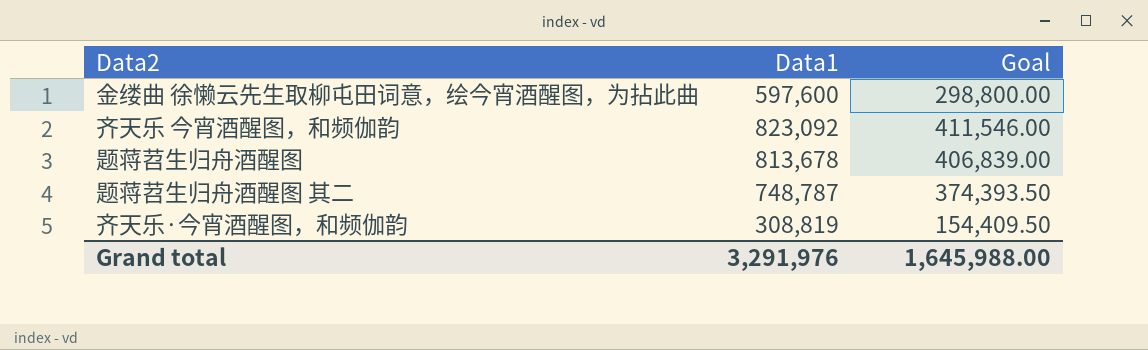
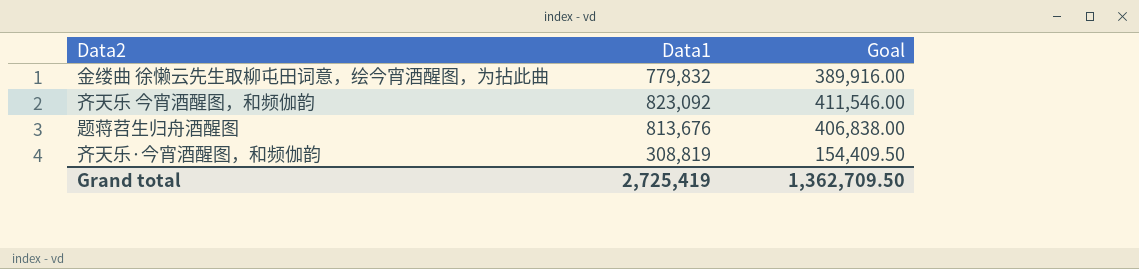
row 题蒋苕生归舟酒醒图 其二: 748,787 | 374,393.50 -> none
金缕曲 徐懒云先生取柳屯田词意，绘今宵酒醒图，为拈此曲 | Data1: 597,600 -> 779,832
金缕曲 徐懒云先生取柳屯田词意，绘今宵酒醒图，为拈此曲 | Goal: 298,800.00 -> 389,916.00
题蒋苕生归舟酒醒图 | Data1: 813,678 -> 813,676
题蒋苕生归舟酒醒图 | Goal: 406,839.00 -> 406,838.00
Grand total | Data1: 3,291,976 -> 2,725,419
Grand total | Goal: 1,645,988.00 -> 1,362,709.50

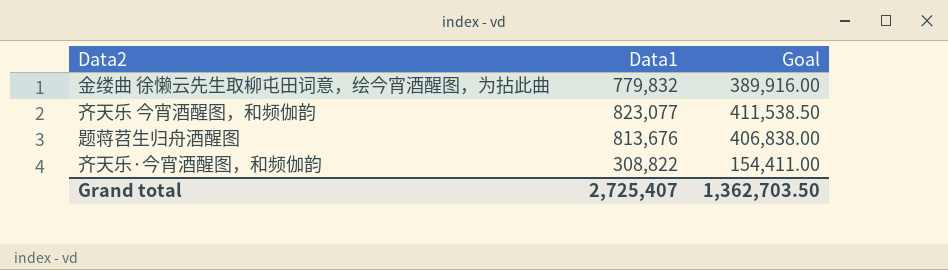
齐天乐 今宵酒醒图，和频伽韵 | Data1: 823,092 -> 823,077
齐天乐 今宵酒醒图，和频伽韵 | Goal: 411,546.00 -> 411,538.50
齐天乐·今宵酒醒图，和频伽韵 | Data1: 308,819 -> 308,822
齐天乐·今宵酒醒图，和频伽韵 | Goal: 154,409.50 -> 154,411.00
Grand total | Data1: 2,725,419 -> 2,725,407
Grand total | Goal: 1,362,709.50 -> 1,362,703.50

